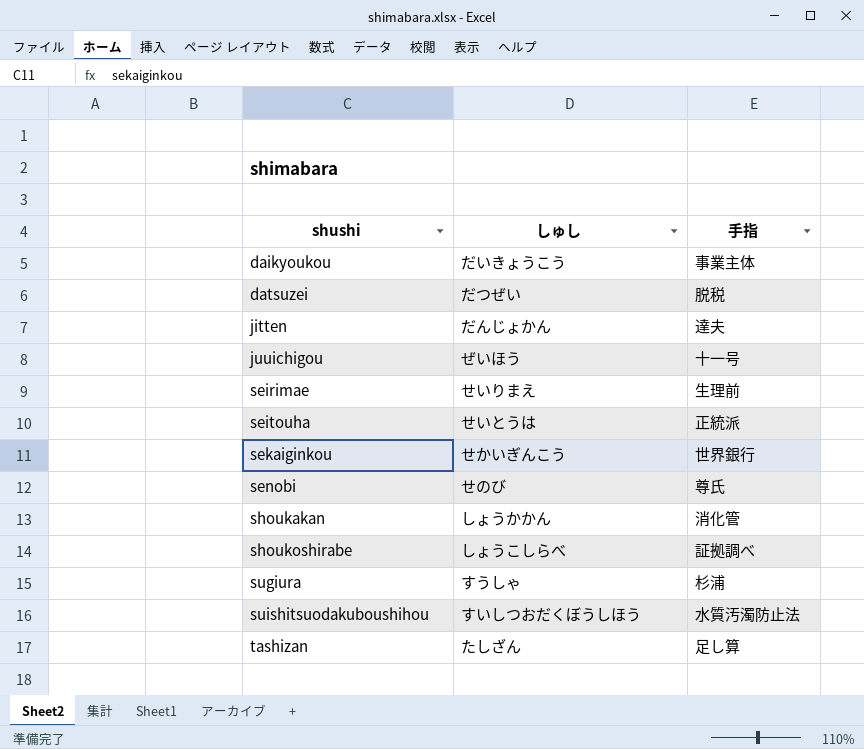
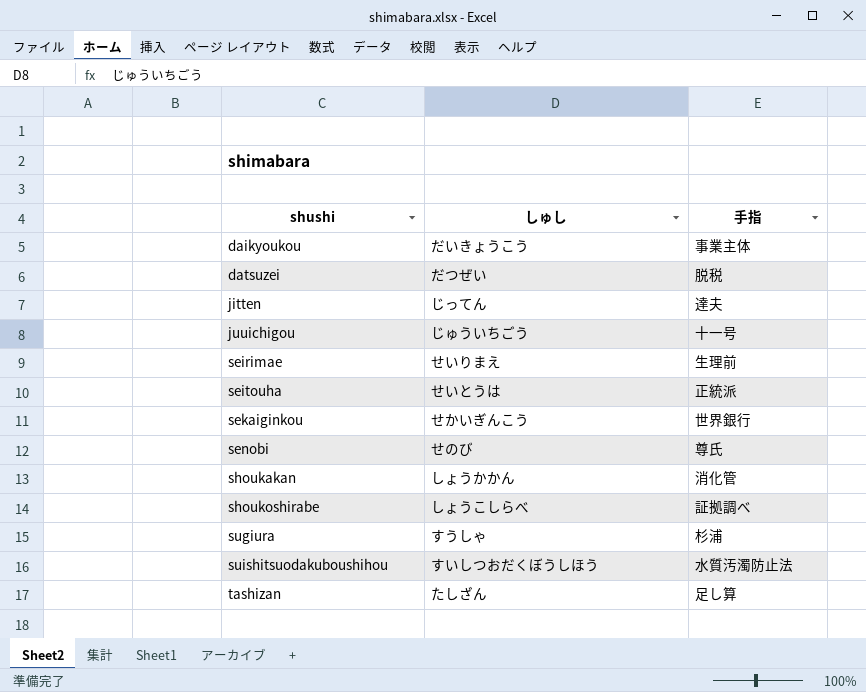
jitten | しゅし: だんじょかん -> じってん
juuichigou | しゅし: ぜいほう -> じゅういちごう

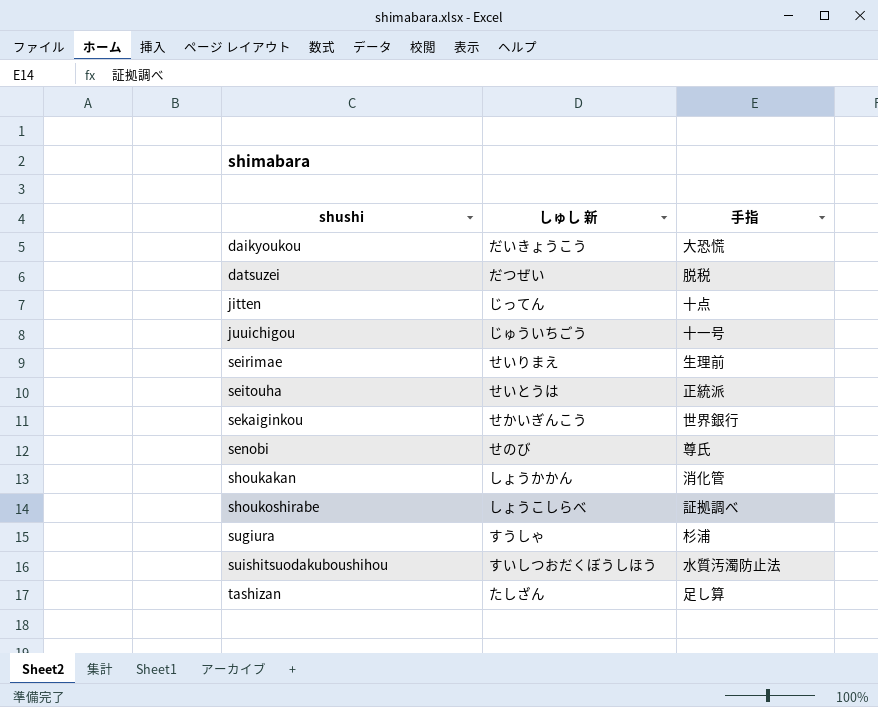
column name: しゅし -> しゅし 新
daikyoukou | 手指: 事業主体 -> 大恐慌
jitten | 手指: 達夫 -> 十点

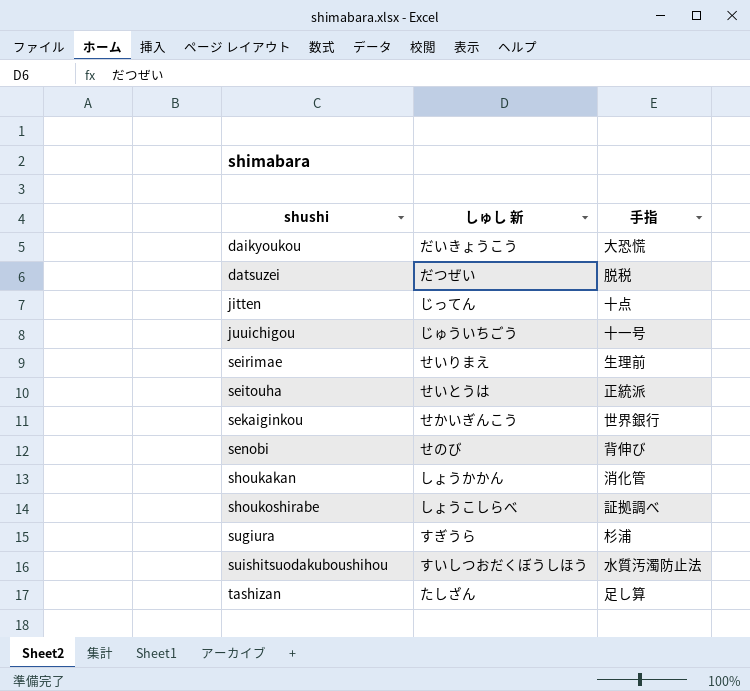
senobi | 手指: 尊氏 -> 背伸び
sugiura | しゅし 新: すうしゃ -> すぎうら

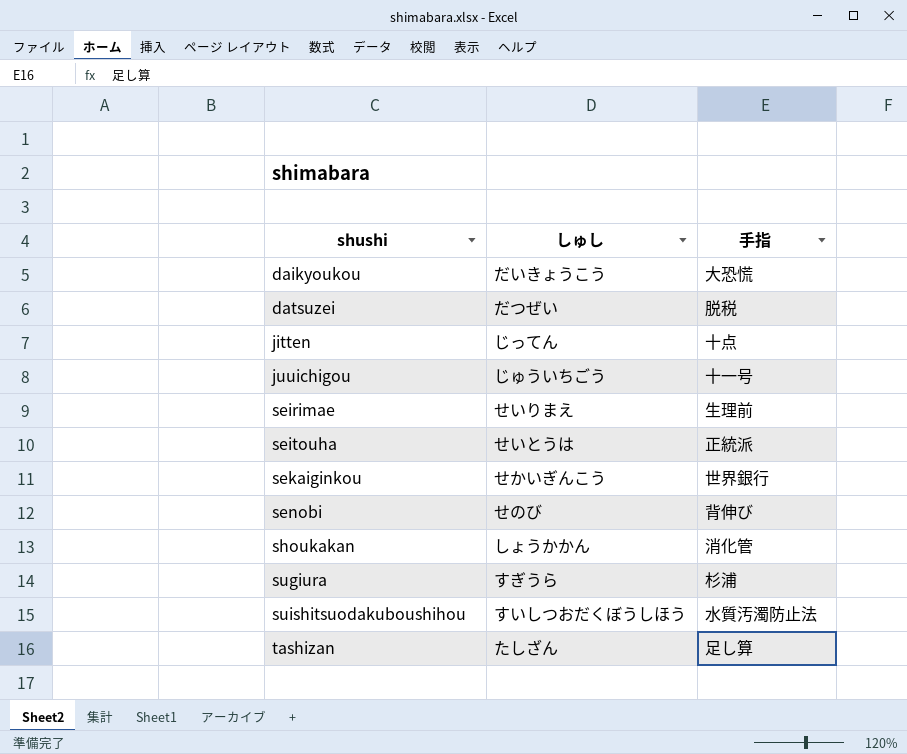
column name: しゅし 新 -> しゅし
row shoukoshirabe: しょうこしらべ | 証拠調べ -> none

